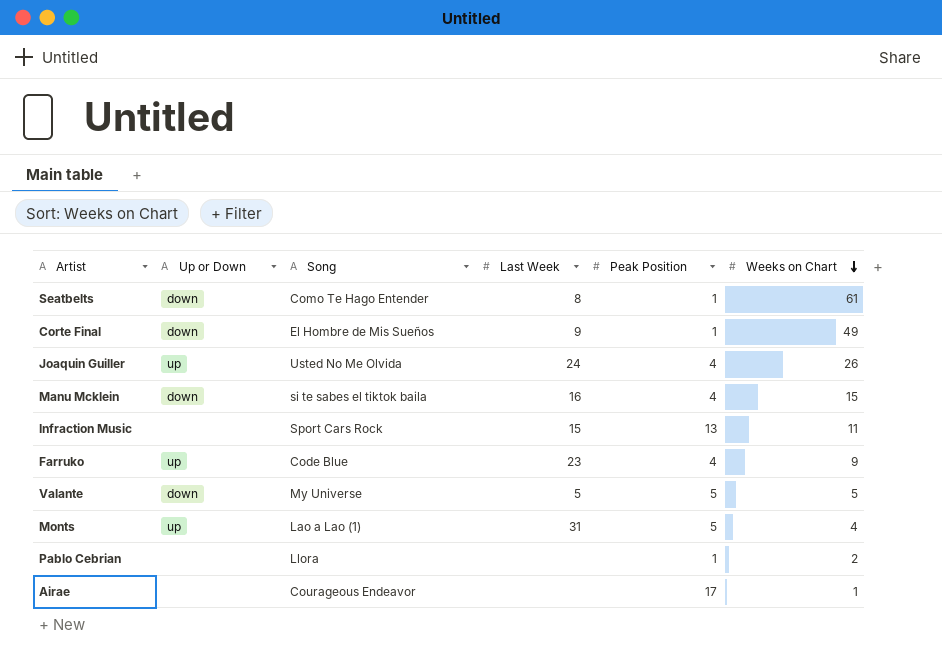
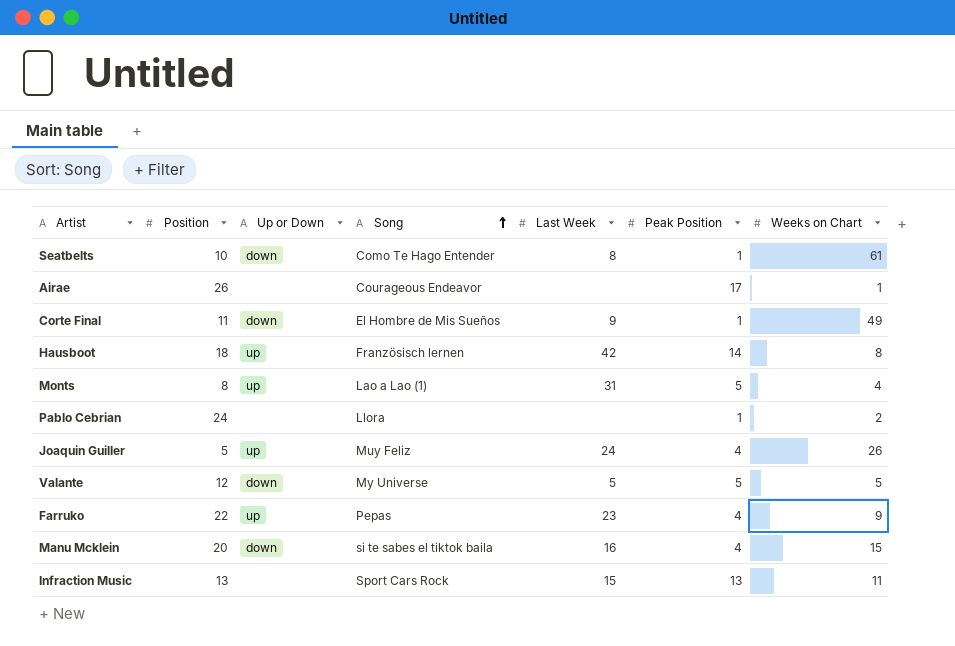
row order: Weeks on Chart descending -> Song ascending
column Position | position: none -> 2
row Hausboot: none -> 18 | up | Französisch lernen | 42 | 14 | 8
Joaquin Guiller | Song: Usted No Me Olvida -> Muy Feliz
Farruko | Song: Code Blue -> Pepas

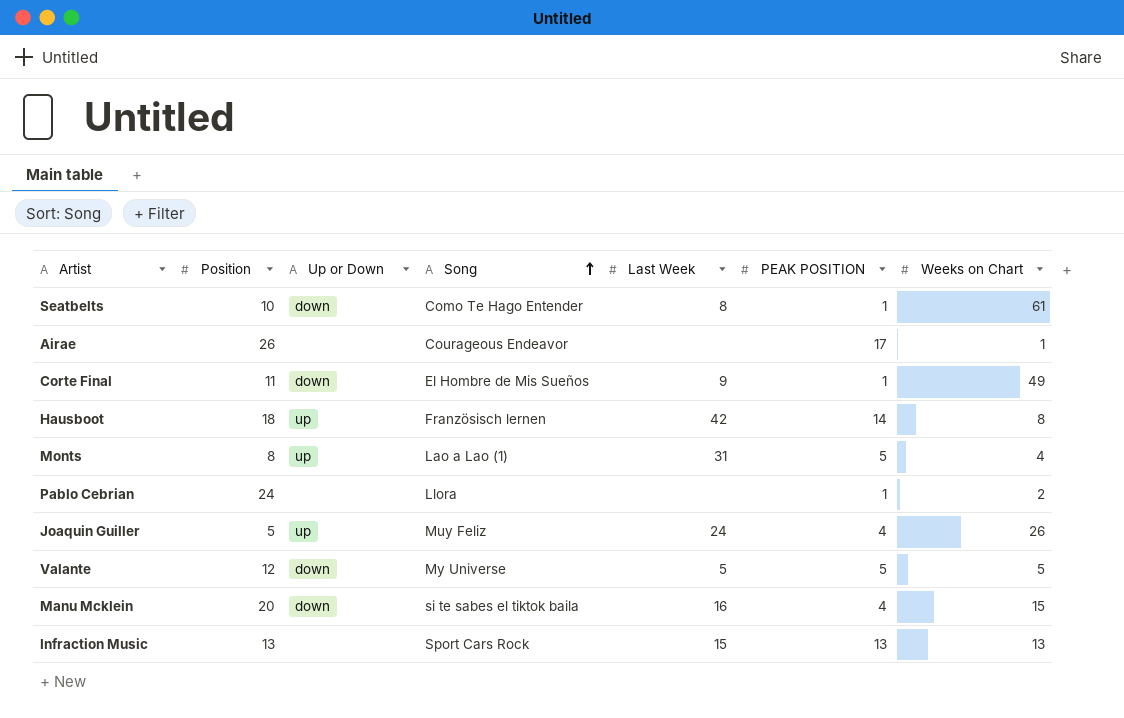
column name: Peak Position -> PEAK POSITION
row Farruko: 22 | up | Pepas | 23 | 4 | 9 -> none
Infraction Music | Weeks on Chart: 11 -> 13

